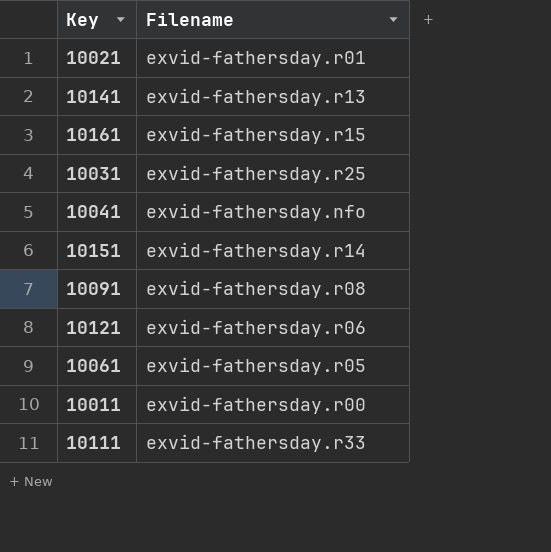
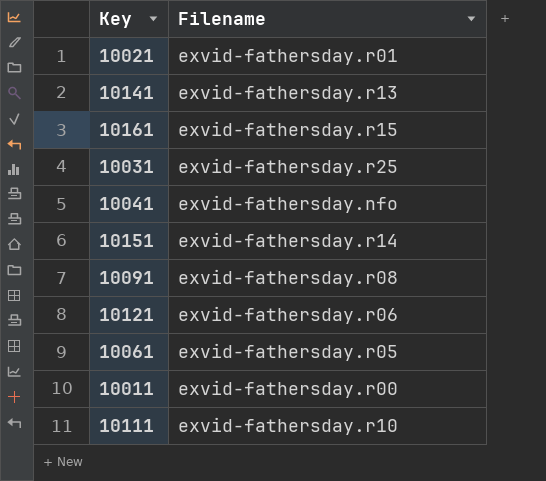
10111 | Filename: exvid-fathersday.r33 -> exvid-fathersday.r10

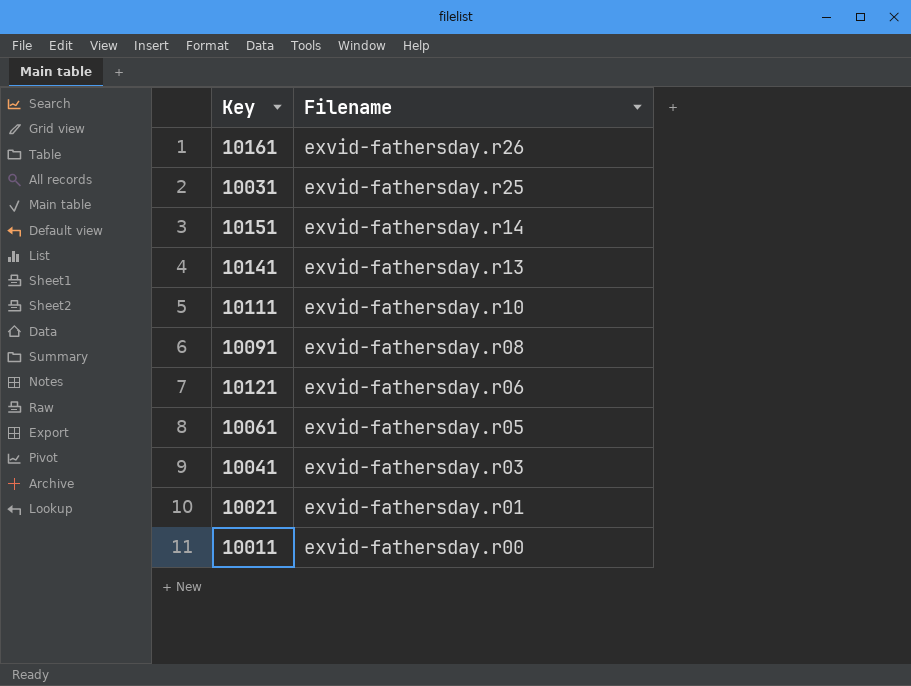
row order: none -> Filename descending
10161 | Filename: exvid-fathersday.r15 -> exvid-fathersday.r26
10041 | Filename: exvid-fathersday.nfo -> exvid-fathersday.r03

